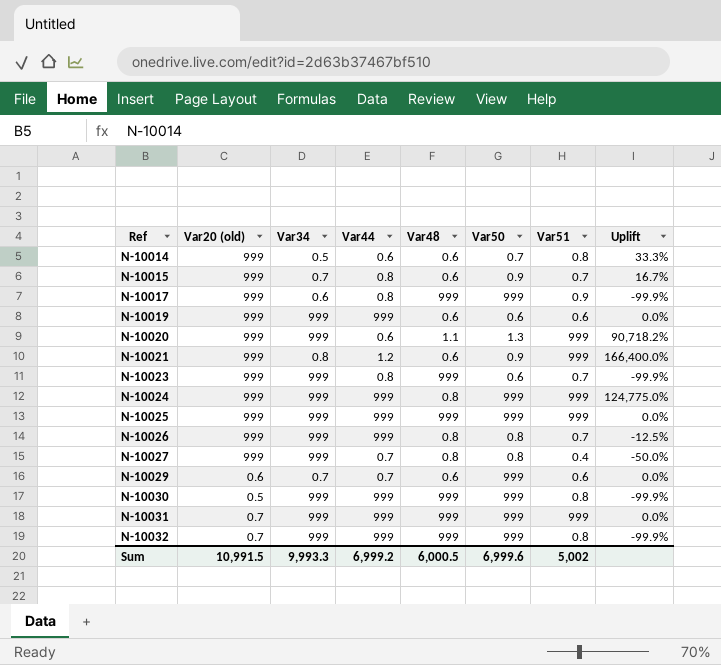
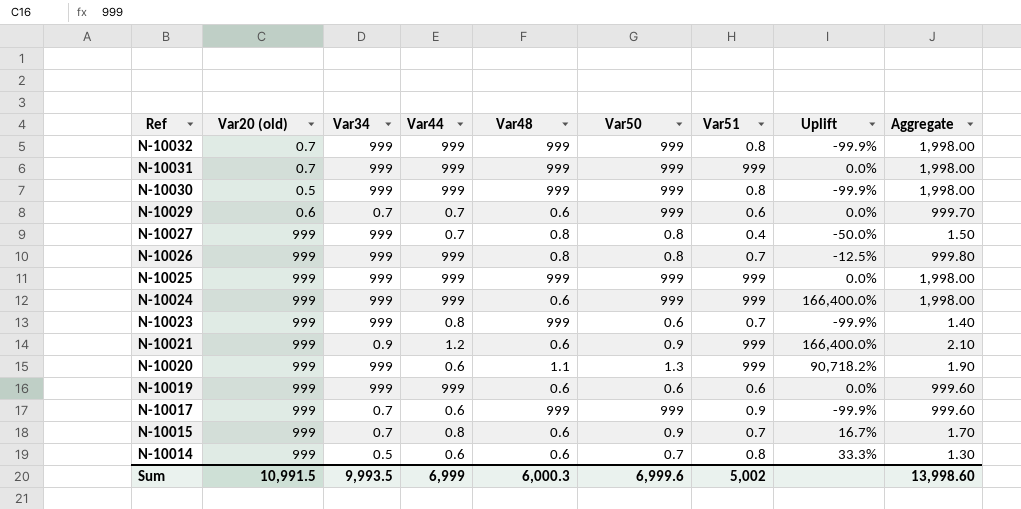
row order: Ref ascending -> Ref descending
column Aggregate | formula: none -> [Var44] + [Var50]
N-10024 | Var48: 0.8 -> 0.6
N-10024 | Uplift: 124,775.0% -> 166,400.0%
N-10021 | Var34: 0.8 -> 0.9
N-10017 | Var34: 0.6 -> 0.7
N-10017 | Var44: 0.8 -> 0.6
Sum | Var34: 9,993.3 -> 9,993.5
Sum | Var44: 6,999.2 -> 6,999
Sum | Var48: 6,000.5 -> 6,000.3

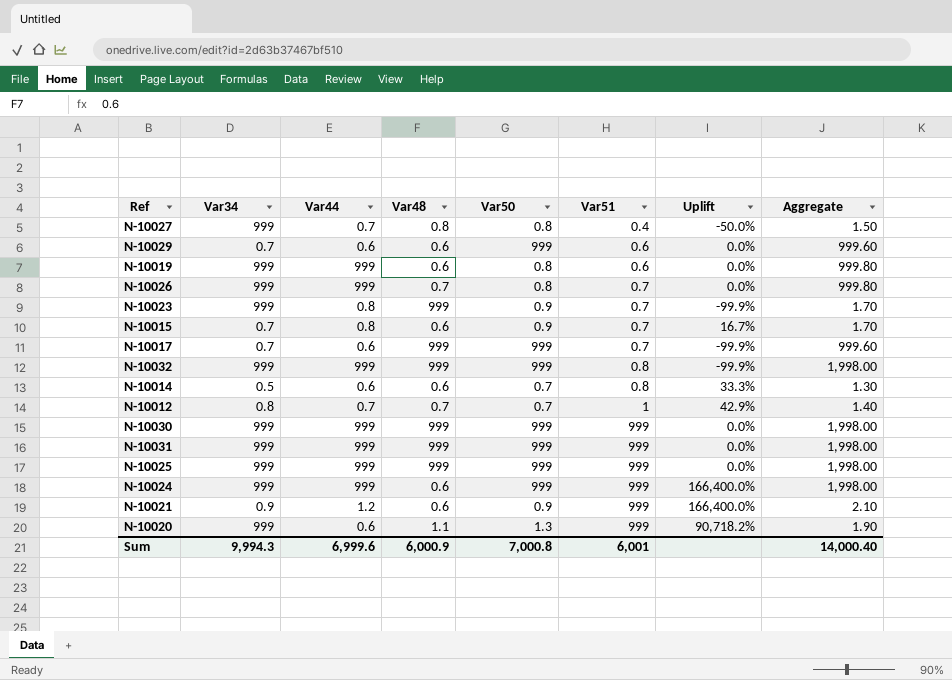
row order: Ref descending -> Var51 ascending
column Var20 (old) | position: 2 -> none
N-10029 | Var44: 0.7 -> 0.6
N-10029 | Aggregate: 999.70 -> 999.60
N-10019 | Var50: 0.6 -> 0.8
N-10019 | Aggregate: 999.60 -> 999.80
N-10026 | Var48: 0.8 -> 0.7
N-10026 | Uplift: -12.5% -> 0.0%
N-10023 | Var50: 0.6 -> 0.9
N-10023 | Aggregate: 1.40 -> 1.70
N-10017 | Var51: 0.9 -> 0.7
row N-10012: none -> 0.8 | 0.7 | 0.7 | 0.7 | 1 | 42.9% | 1.40
N-10030 | Var51: 0.8 -> 999
N-10030 | Uplift: -99.9% -> 0.0%
Sum | Var34: 9,993.5 -> 9,994.3
Sum | Var44: 6,999 -> 6,999.6
Sum | Var48: 6,000.3 -> 6,000.9
Sum | Var50: 6,999.6 -> 7,000.8
Sum | Var51: 5,002 -> 6,001
Sum | Aggregate: 13,998.60 -> 14,000.40

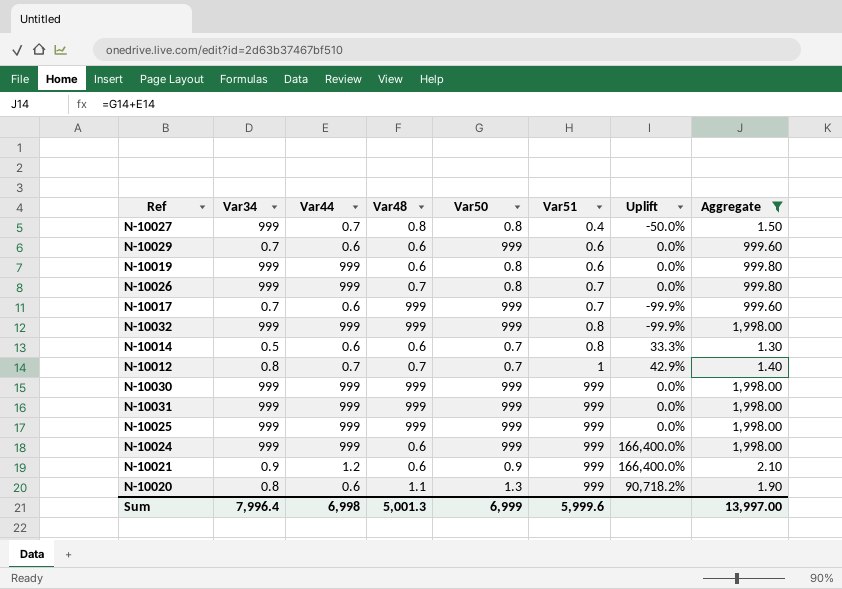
filter: none -> Aggregate != 1.70
N-10020 | Var34: 999 -> 0.8
Sum | Var34: 9,994.3 -> 7,996.4
Sum | Var44: 6,999.6 -> 6,998
Sum | Var48: 6,000.9 -> 5,001.3
Sum | Var50: 7,000.8 -> 6,999
Sum | Var51: 6,001 -> 5,999.6
Sum | Aggregate: 14,000.40 -> 13,997.00

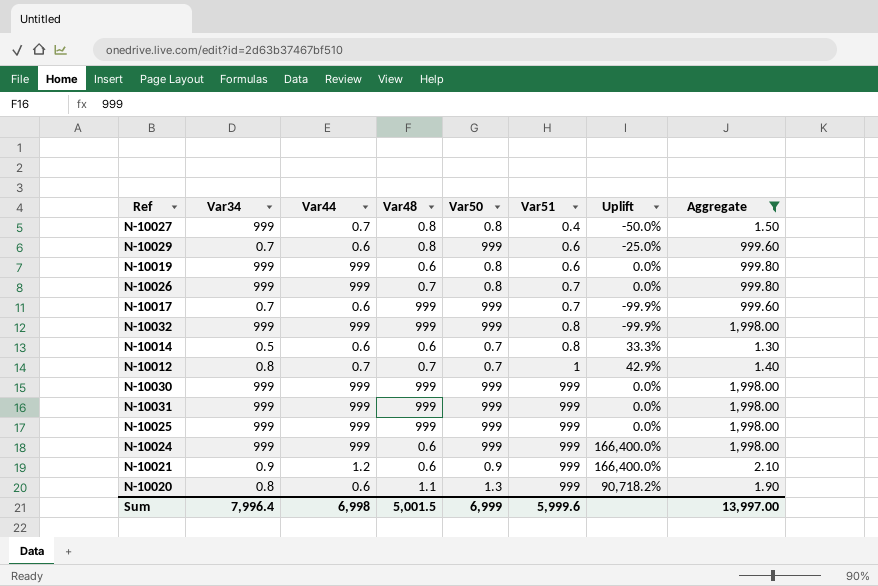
N-10029 | Var48: 0.6 -> 0.8
N-10029 | Uplift: 0.0% -> -25.0%
Sum | Var48: 5,001.3 -> 5,001.5

